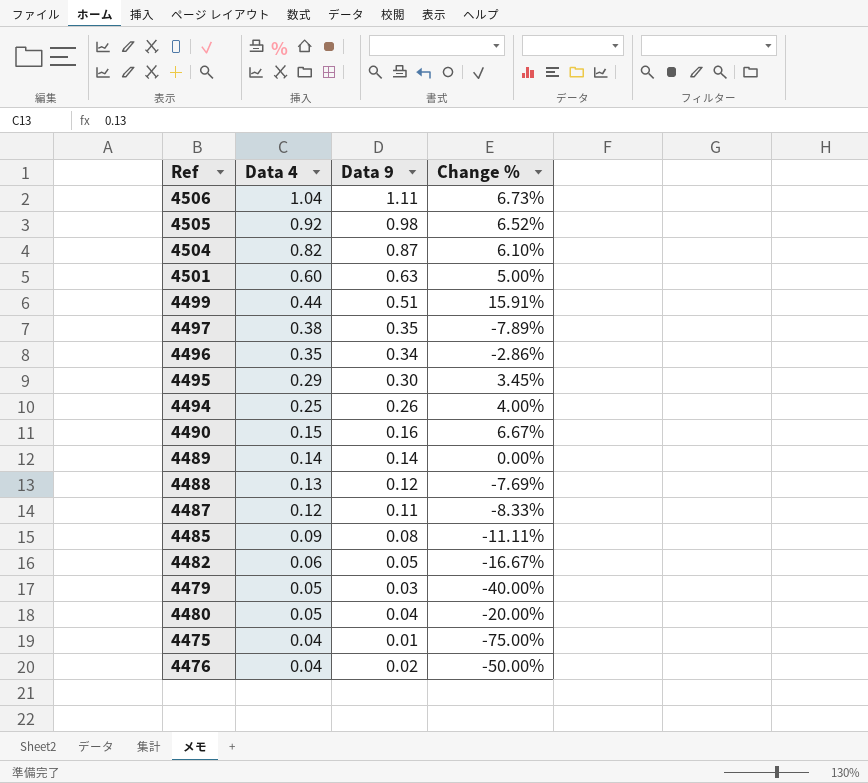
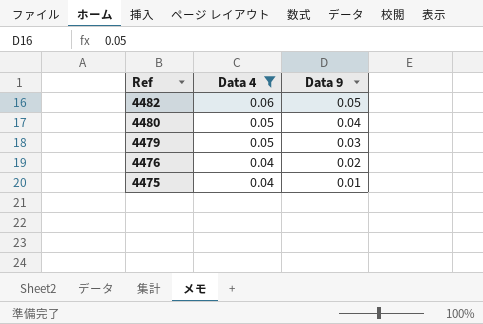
filter: none -> Data 4 <= 0.06
row order: Data 4 descending -> Ref descending
column Change % | formula: ([Data 9] - [Data 4]) / [Data 4] -> none

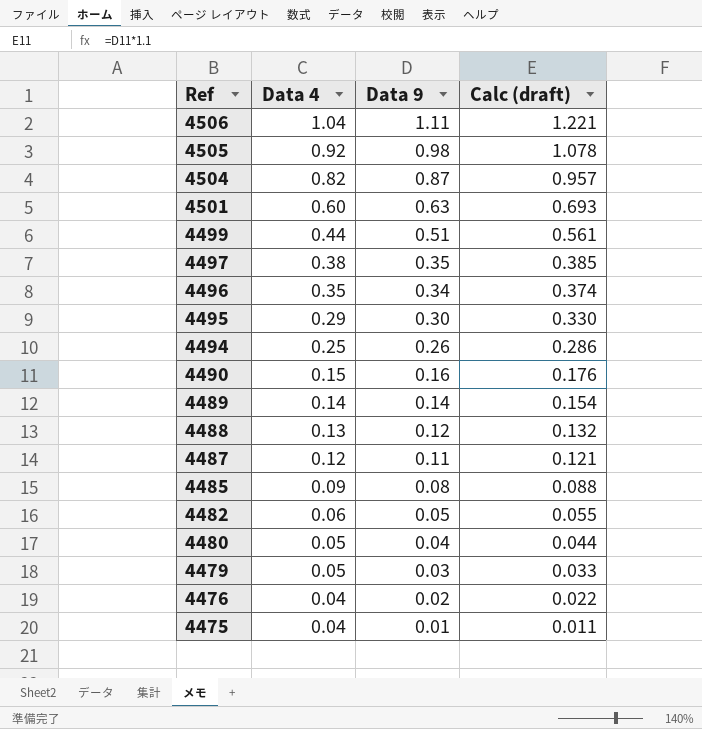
filter: Data 4 <= 0.06 -> none
column Calc (draft) | formula: none -> [Data 9] * 1.1

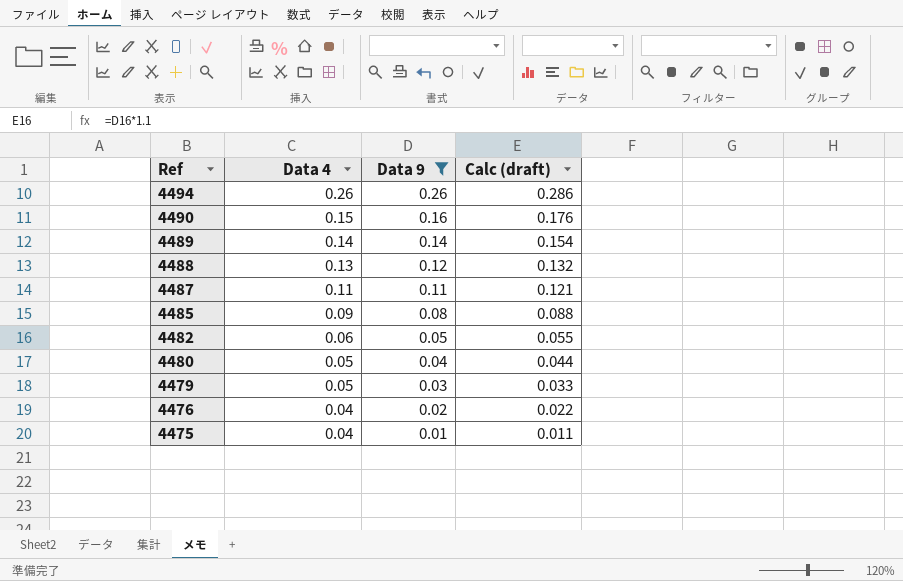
filter: none -> Data 9 <= 0.26
4494 | Data 4: 0.25 -> 0.26
4487 | Data 4: 0.12 -> 0.11

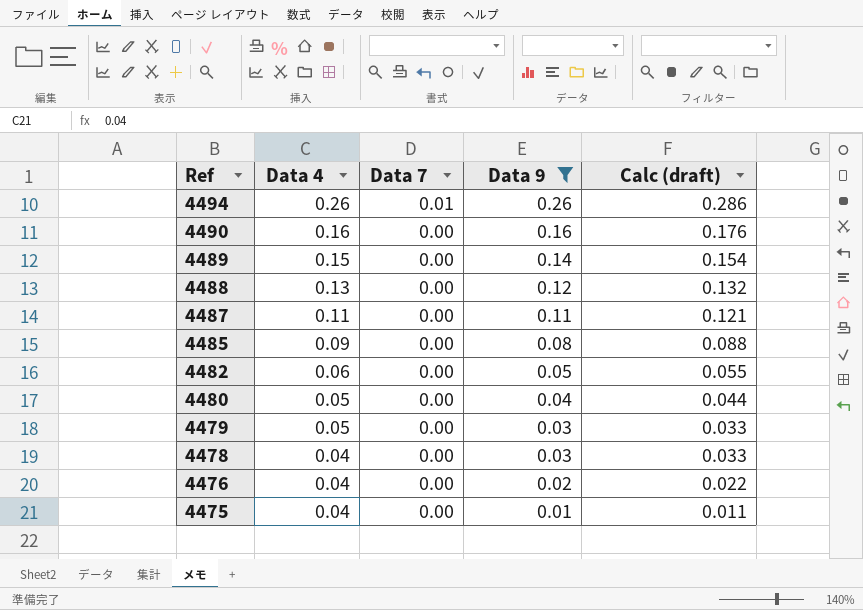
column Data 7 | position: none -> 3
4490 | Data 4: 0.15 -> 0.16
4489 | Data 4: 0.14 -> 0.15
row 4478: none -> 0.04 | 0.00 | 0.03 | 0.033

